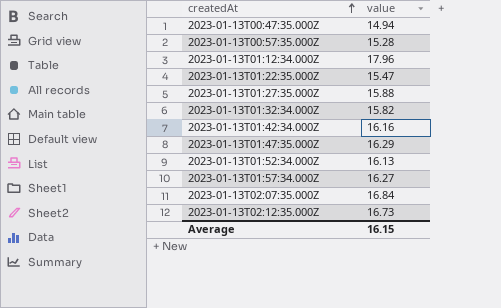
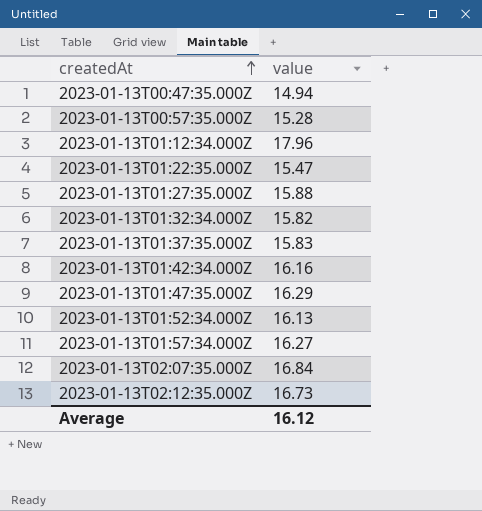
row 2023-01-13T01:37:35.000Z: none -> 15.83
Average | value: 16.15 -> 16.12

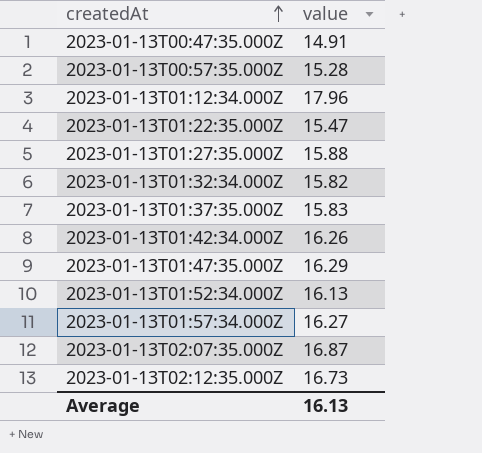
2023-01-13T00:47:35.000Z | value: 14.94 -> 14.91
2023-01-13T01:42:34.000Z | value: 16.16 -> 16.26
2023-01-13T02:07:35.000Z | value: 16.84 -> 16.87
Average | value: 16.12 -> 16.13

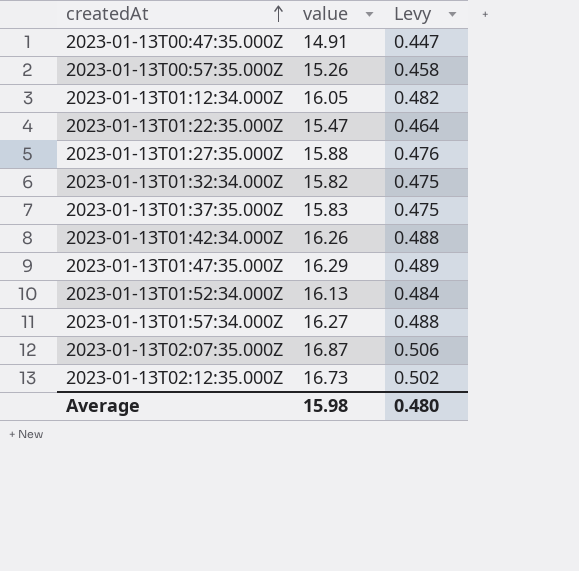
column Levy | formula: none -> [value] * 0.03
2023-01-13T00:57:35.000Z | value: 15.28 -> 15.26
2023-01-13T01:12:34.000Z | value: 17.96 -> 16.05
Average | value: 16.13 -> 15.98

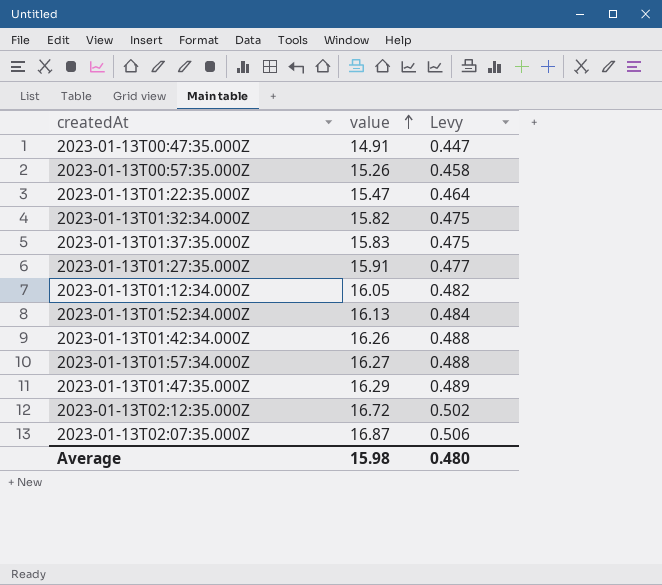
row order: createdAt ascending -> value ascending
2023-01-13T01:27:35.000Z | value: 15.88 -> 15.91
2023-01-13T01:27:35.000Z | Levy: 0.476 -> 0.477
2023-01-13T02:12:35.000Z | value: 16.73 -> 16.72

